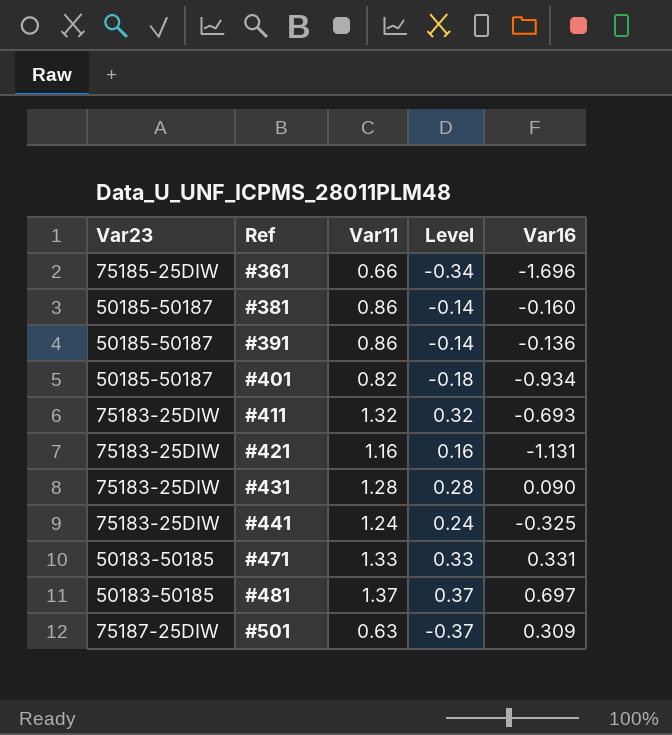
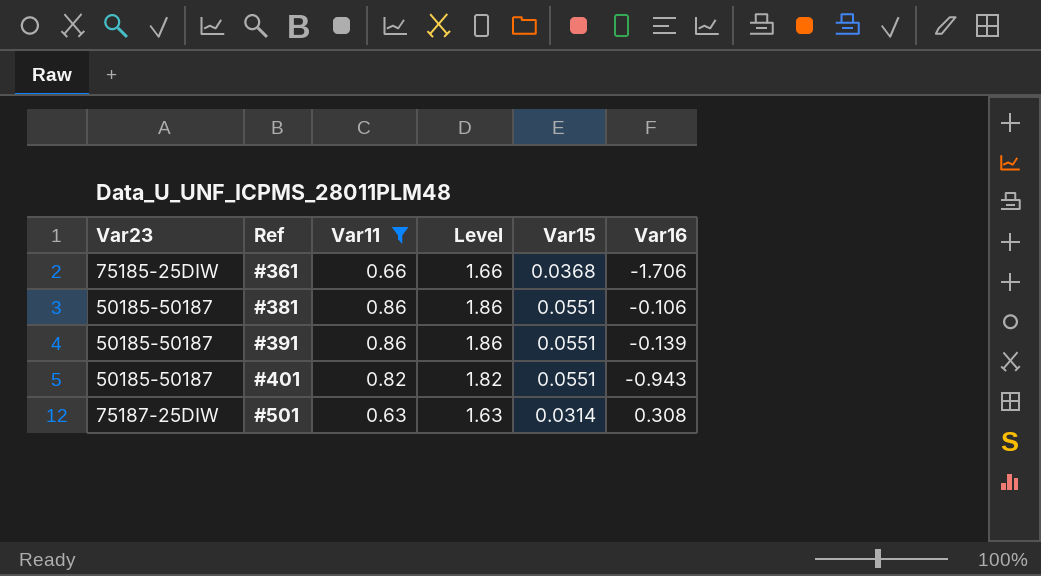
filter: none -> Var11 <= 0.86
column Level | formula: [Var11] - 1 -> [Var11] + 1
column Var15 | position: none -> 5
#361 | Var16: -1.696 -> -1.706
#381 | Var16: -0.160 -> -0.106
#391 | Var16: -0.136 -> -0.139
#401 | Var16: -0.934 -> -0.943
#501 | Var16: 0.309 -> 0.308

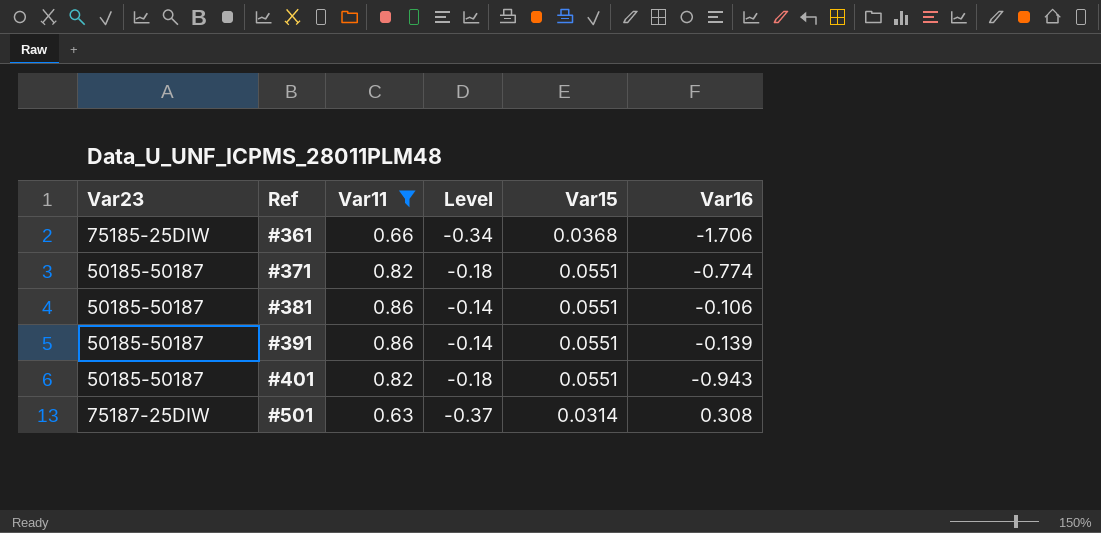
column Level | formula: [Var11] + 1 -> [Var11] - 1
row #371: none -> 50185-50187 | 0.82 | -0.18 | 0.0551 | -0.774

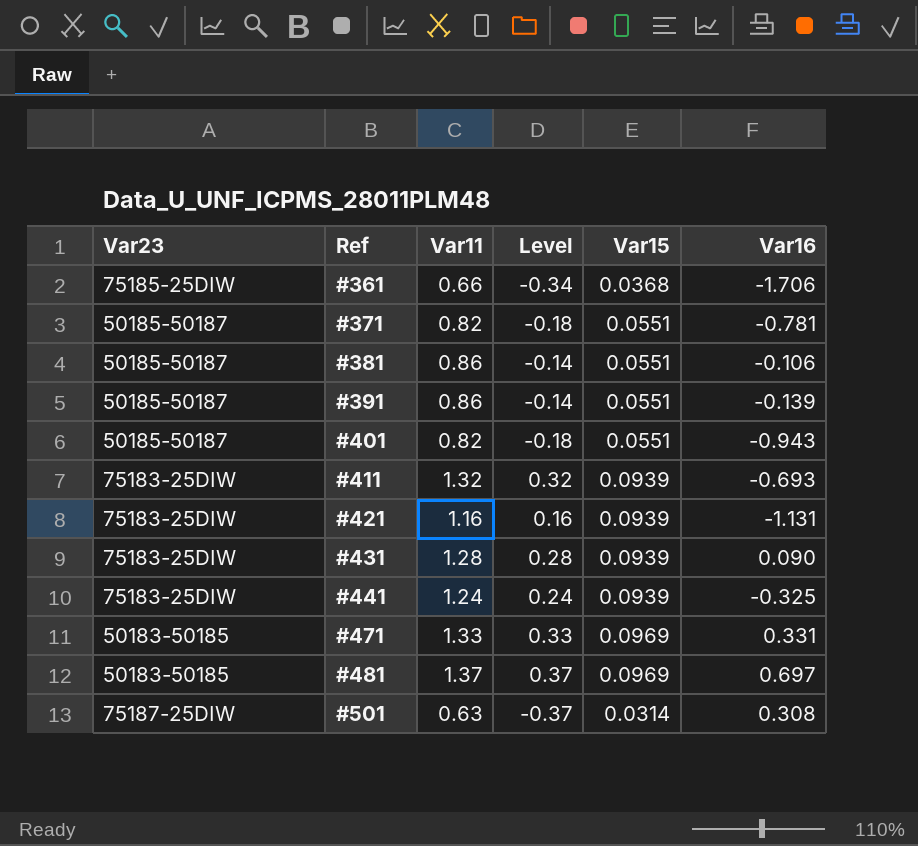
filter: Var11 <= 0.86 -> none
#371 | Var16: -0.774 -> -0.781

